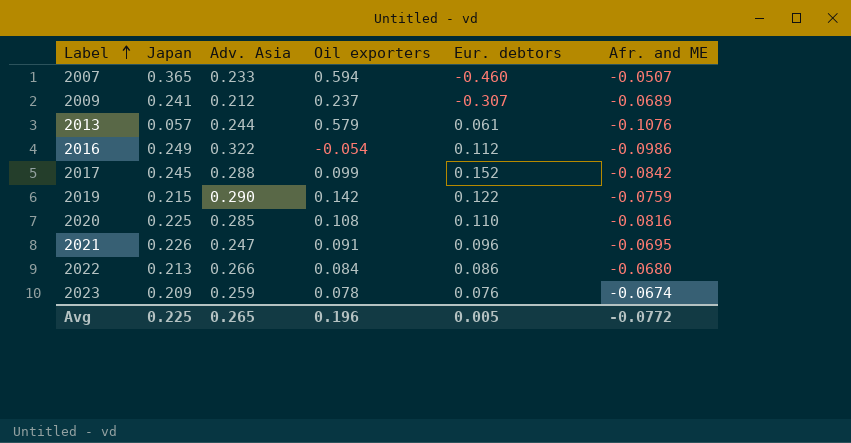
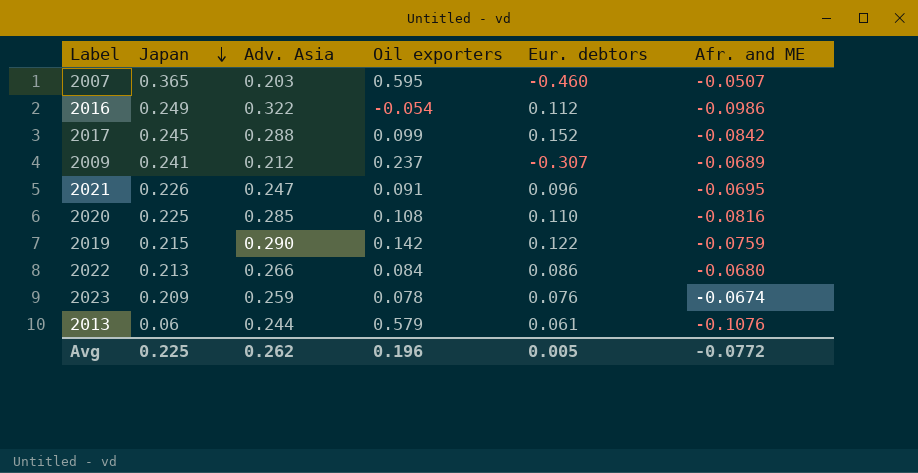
row order: Label ascending -> Japan descending
2007 | Adv. Asia: 0.233 -> 0.203
2007 | Oil exporters: 0.594 -> 0.595
2013 | Japan: 0.057 -> 0.06
Avg | Adv. Asia: 0.265 -> 0.262

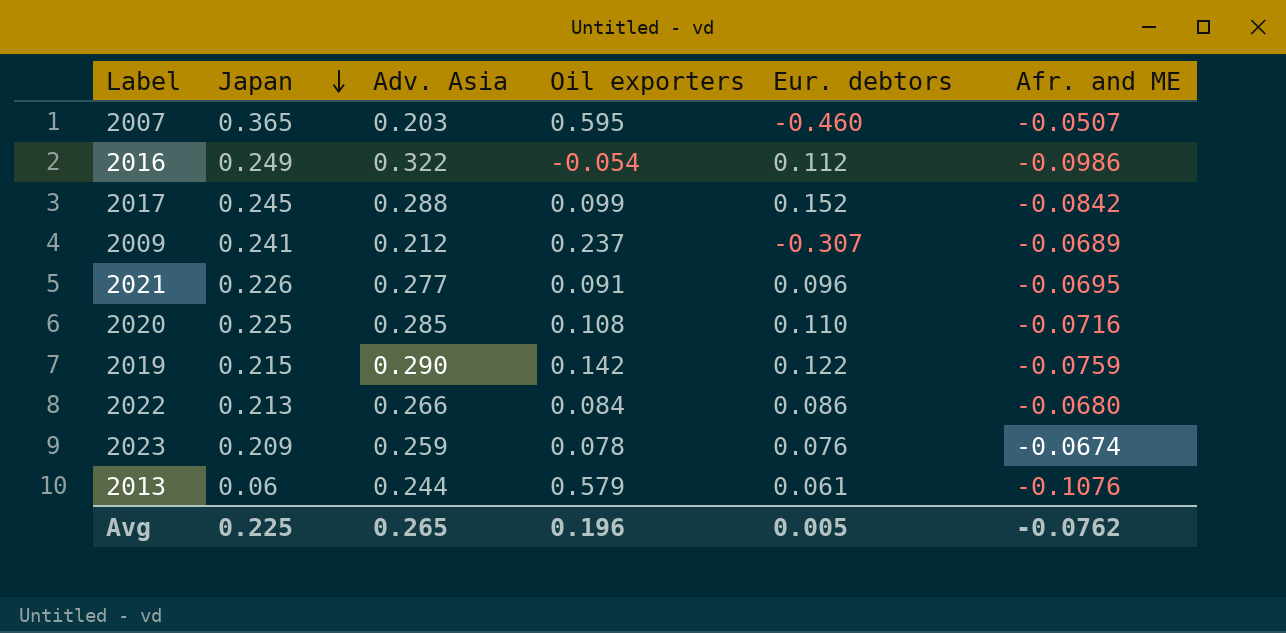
2021 | Adv. Asia: 0.247 -> 0.277
2020 | Afr. and ME: -0.0816 -> -0.0716
Avg | Adv. Asia: 0.262 -> 0.265
Avg | Afr. and ME: -0.0772 -> -0.0762

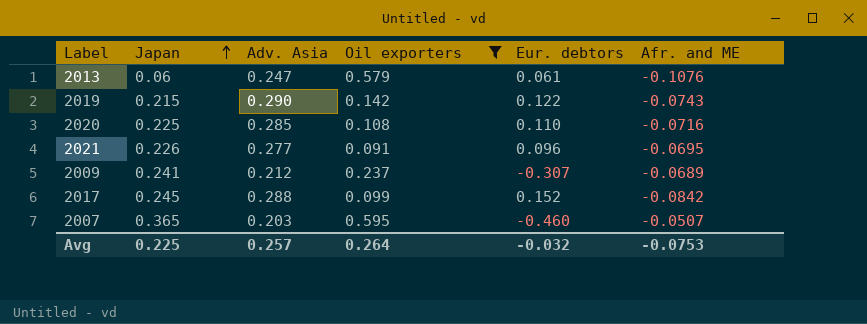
filter: none -> Oil exporters >= 0.091
row order: Japan descending -> Japan ascending
2013 | Adv. Asia: 0.244 -> 0.247
2019 | Afr. and ME: -0.0759 -> -0.0743
Avg | Adv. Asia: 0.265 -> 0.257
Avg | Oil exporters: 0.196 -> 0.264
Avg | Eur. debtors: 0.005 -> -0.032
Avg | Afr. and ME: -0.0762 -> -0.0753

